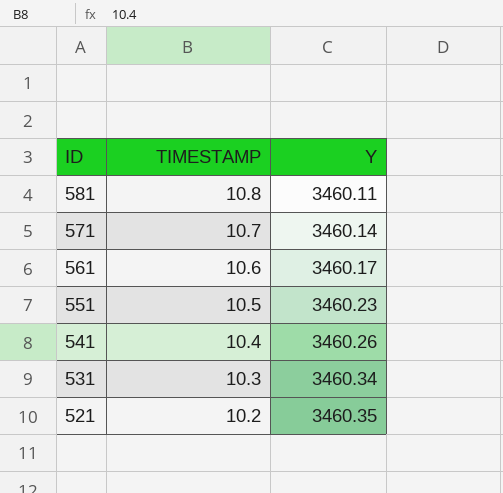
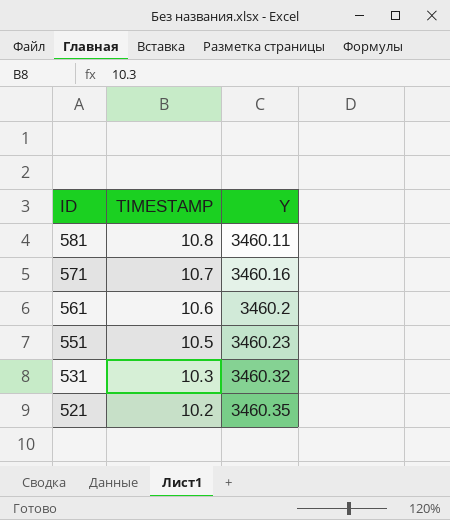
row 541: 10.4 | 3460.26 -> none
571 | Y: 3460.14 -> 3460.16
561 | Y: 3460.17 -> 3460.2
531 | Y: 3460.34 -> 3460.32

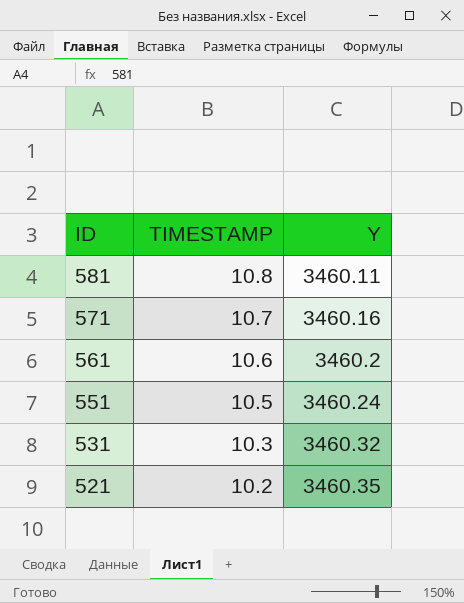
551 | Y: 3460.23 -> 3460.24

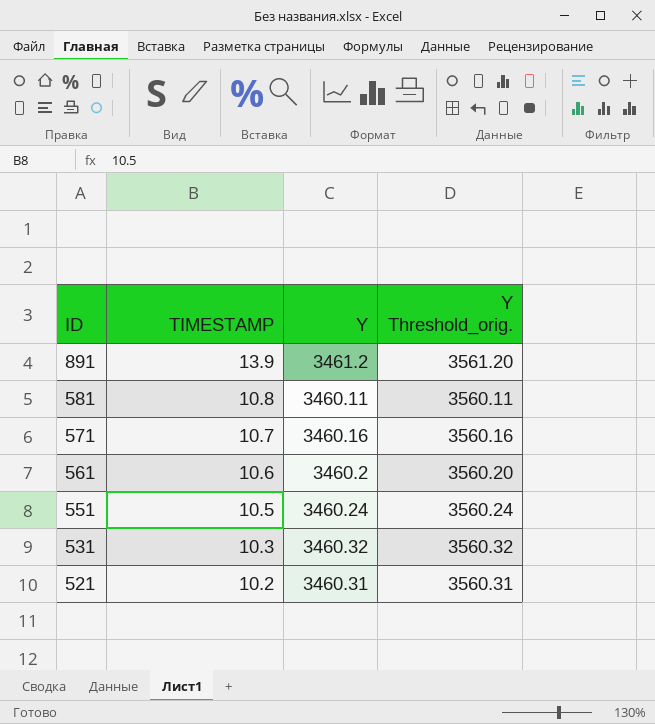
column Y Threshold_orig. | formula: none -> [Y] + 100
row 891: none -> 13.9 | 3461.2 | 3561.20
521 | Y: 3460.35 -> 3460.31

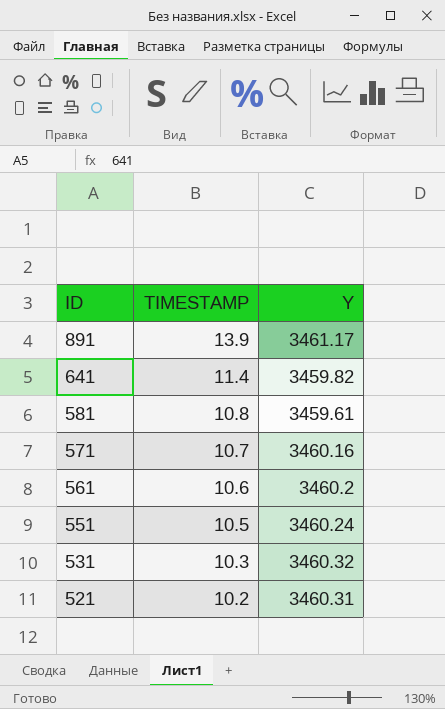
column Y Threshold_orig. | formula: [Y] + 100 -> none
891 | Y: 3461.2 -> 3461.17
row 641: none -> 11.4 | 3459.82
581 | Y: 3460.11 -> 3459.61

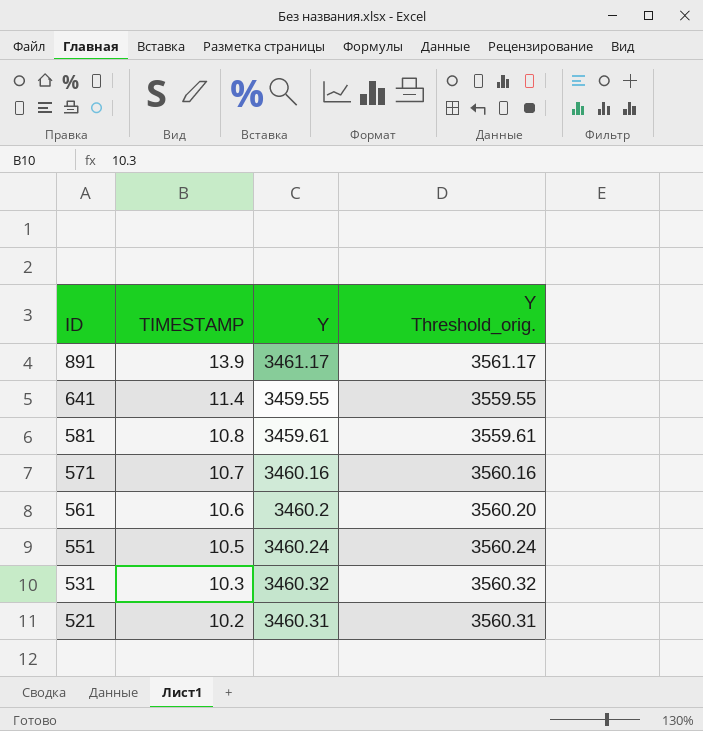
column Y Threshold_orig. | formula: none -> [Y] + 100
641 | Y: 3459.82 -> 3459.55

